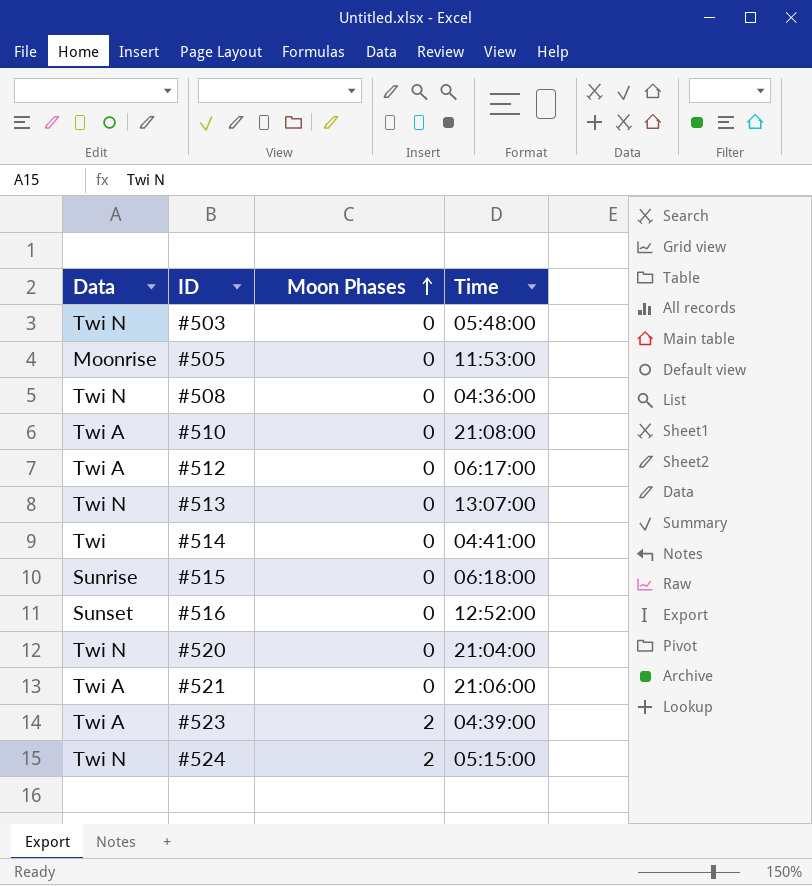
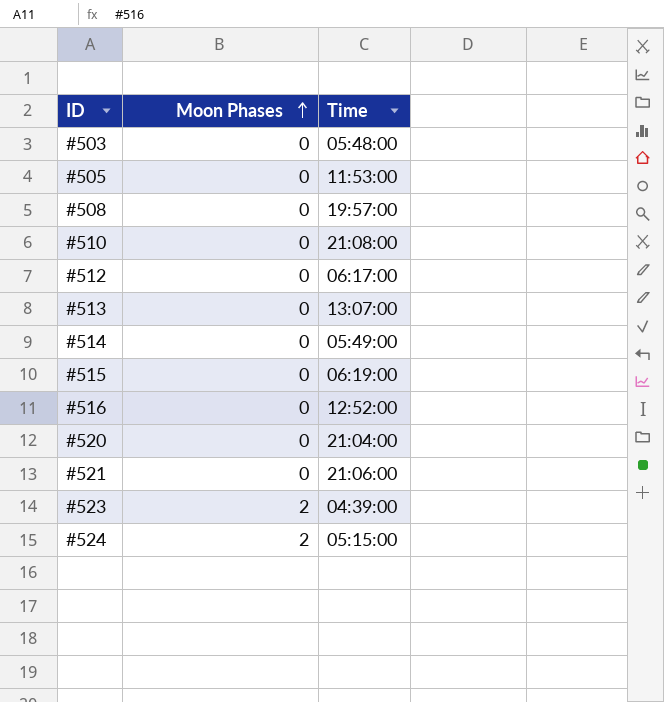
column Data | position: 1 -> none
#508 | Time: 04:36:00 -> 19:57:00
#514 | Time: 04:41:00 -> 05:49:00
#515 | Time: 06:18:00 -> 06:19:00

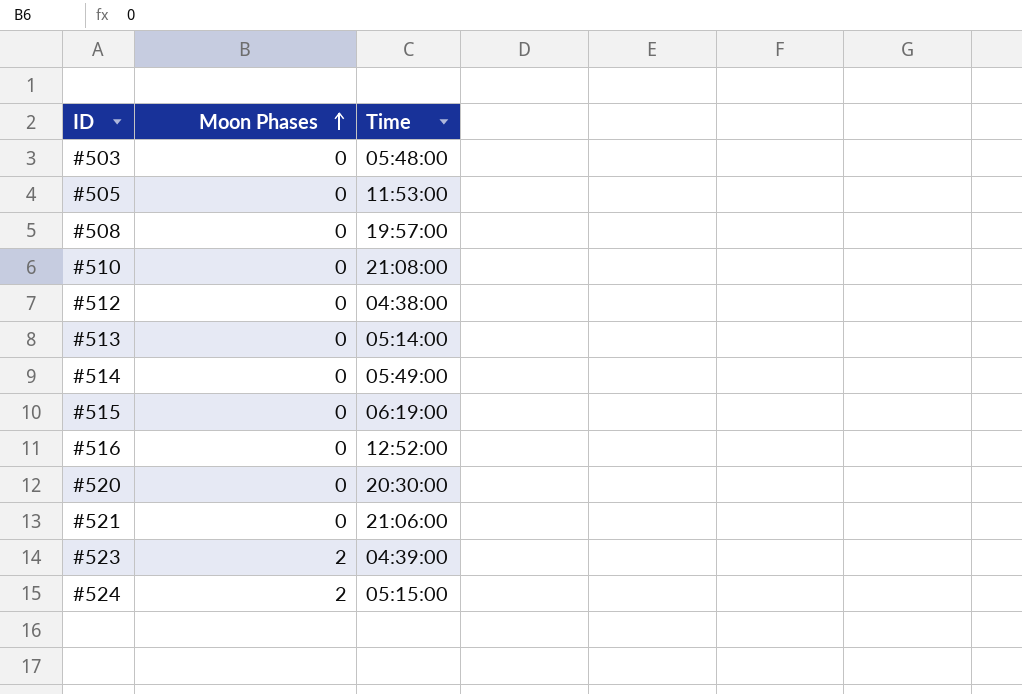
#512 | Time: 06:17:00 -> 04:38:00
#513 | Time: 13:07:00 -> 05:14:00
#520 | Time: 21:04:00 -> 20:30:00

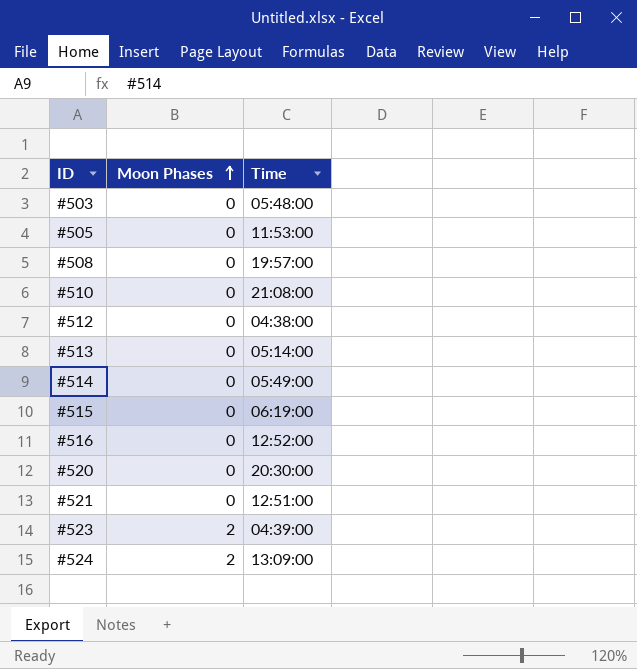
#521 | Time: 21:06:00 -> 12:51:00
#524 | Time: 05:15:00 -> 13:09:00

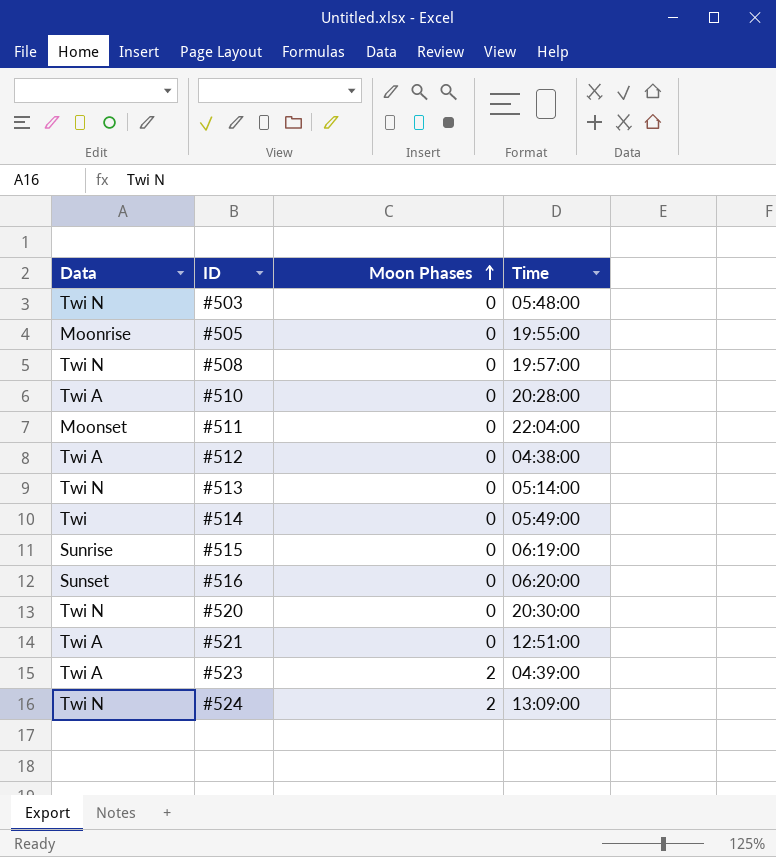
column Data | position: none -> 1
#505 | Time: 11:53:00 -> 19:55:00
#510 | Time: 21:08:00 -> 20:28:00
row #511: none -> Moonset | 0 | 22:04:00
#516 | Time: 12:52:00 -> 06:20:00

